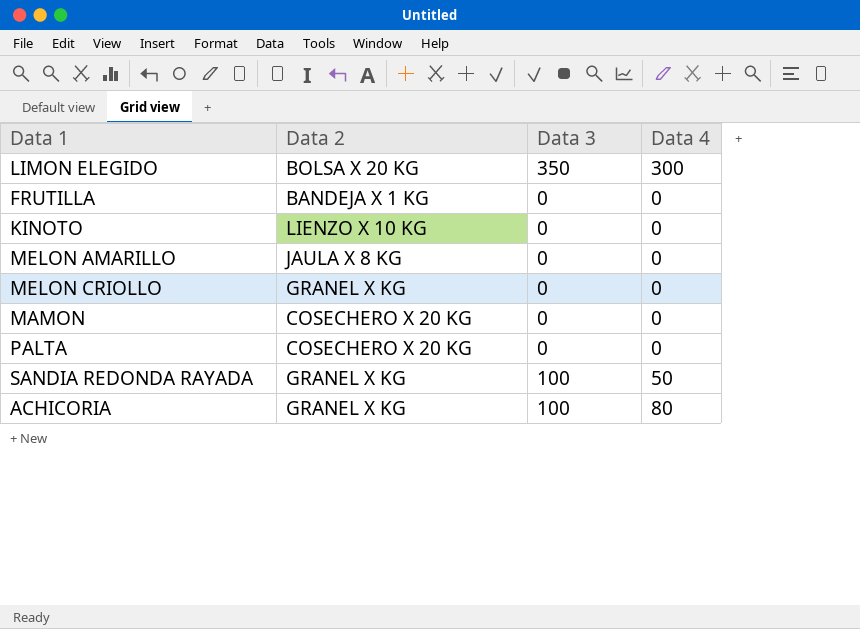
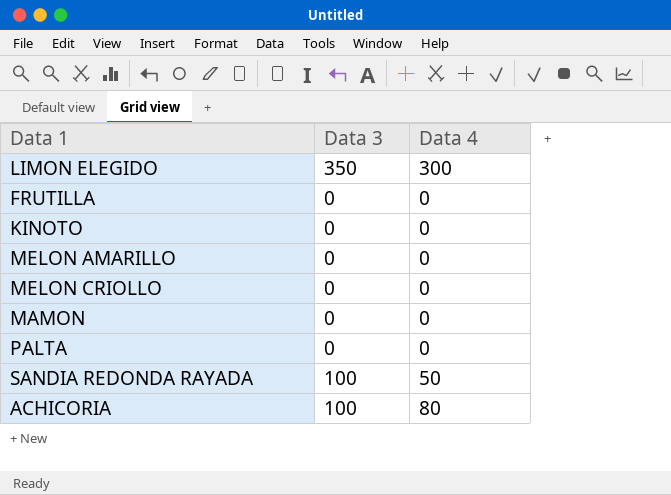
column Data 2 | position: 2 -> none

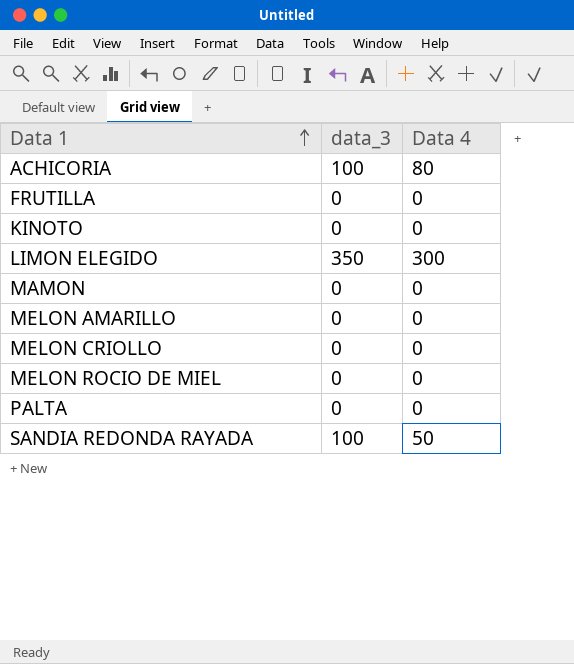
row order: none -> Data 1 ascending
column name: Data 3 -> data_3
row MELON ROCIO DE MIEL: none -> 0 | 0

